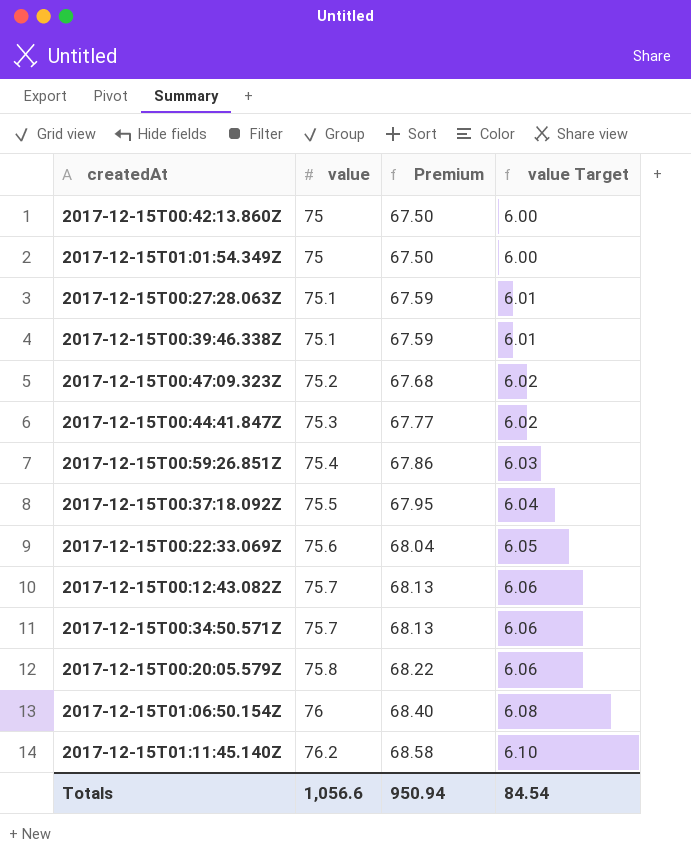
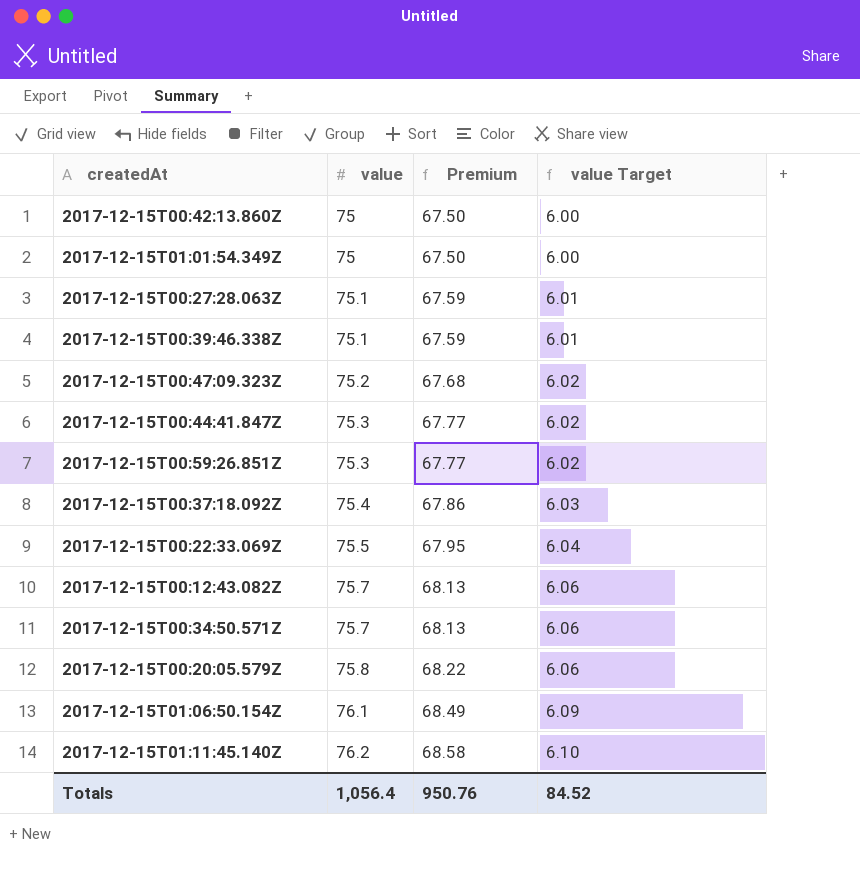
2017-12-15T00:59:26.851Z | value: 75.4 -> 75.3
2017-12-15T00:59:26.851Z | Premium: 67.86 -> 67.77
2017-12-15T00:59:26.851Z | value Target: 6.03 -> 6.02
2017-12-15T00:37:18.092Z | value: 75.5 -> 75.4
2017-12-15T00:37:18.092Z | Premium: 67.95 -> 67.86
2017-12-15T00:37:18.092Z | value Target: 6.04 -> 6.03
2017-12-15T00:22:33.069Z | value: 75.6 -> 75.5
2017-12-15T00:22:33.069Z | Premium: 68.04 -> 67.95
2017-12-15T00:22:33.069Z | value Target: 6.05 -> 6.04
2017-12-15T01:06:50.154Z | value: 76 -> 76.1
2017-12-15T01:06:50.154Z | Premium: 68.40 -> 68.49
2017-12-15T01:06:50.154Z | value Target: 6.08 -> 6.09
Totals | value: 1,056.6 -> 1,056.4
Totals | Premium: 950.94 -> 950.76
Totals | value Target: 84.54 -> 84.52

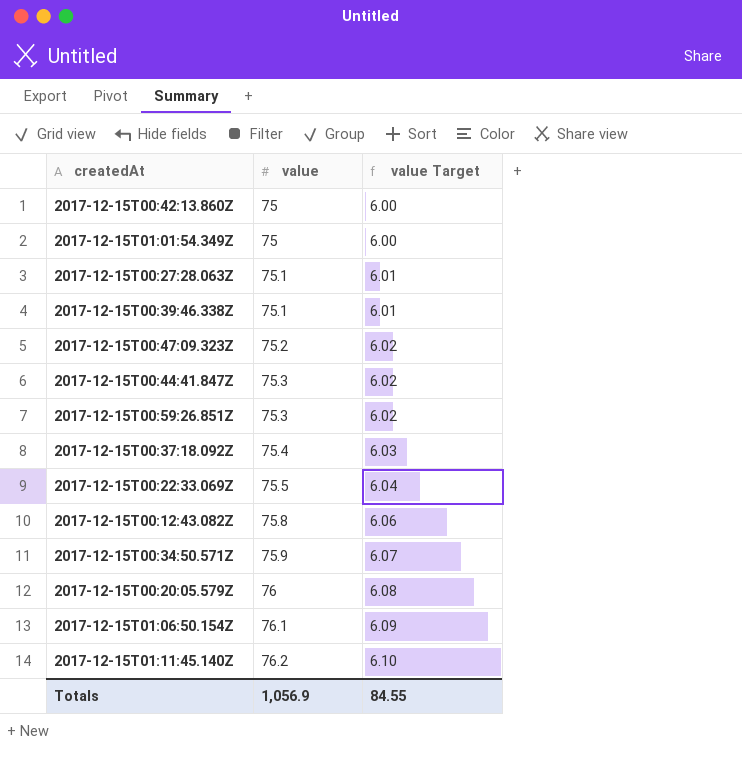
column Premium | formula: [value] * 0.9 -> none
2017-12-15T00:12:43.082Z | value: 75.7 -> 75.8
2017-12-15T00:34:50.571Z | value: 75.7 -> 75.9
2017-12-15T00:34:50.571Z | value Target: 6.06 -> 6.07
2017-12-15T00:20:05.579Z | value: 75.8 -> 76
2017-12-15T00:20:05.579Z | value Target: 6.06 -> 6.08
Totals | value: 1,056.4 -> 1,056.9
Totals | value Target: 84.52 -> 84.55

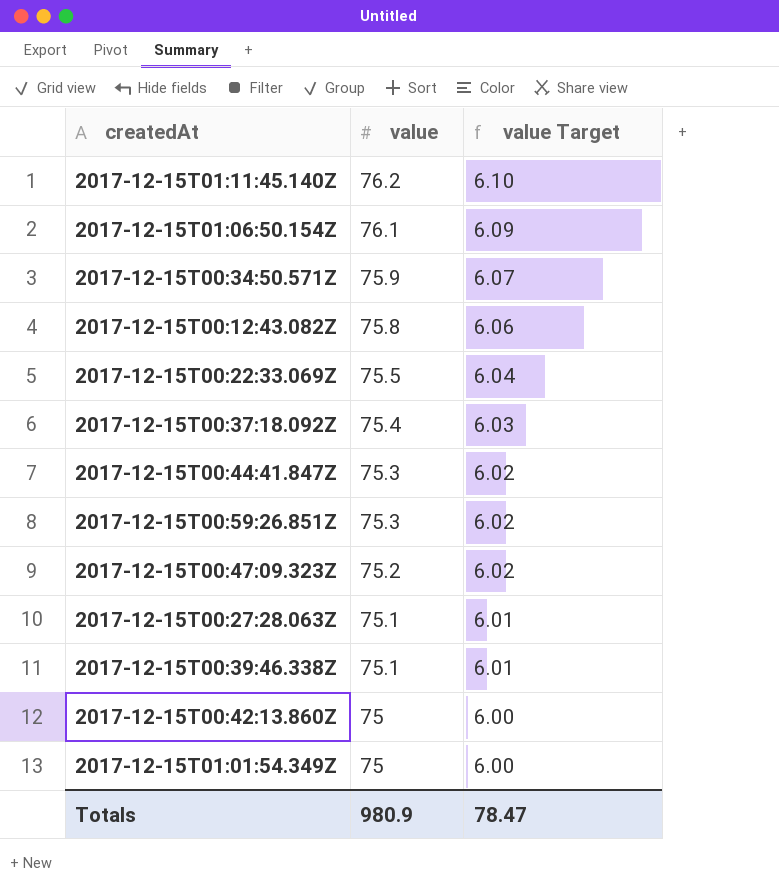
row order: value ascending -> value descending
row 2017-12-15T00:20:05.579Z: 76 | 6.08 -> none
Totals | value: 1,056.9 -> 980.9
Totals | value Target: 84.55 -> 78.47

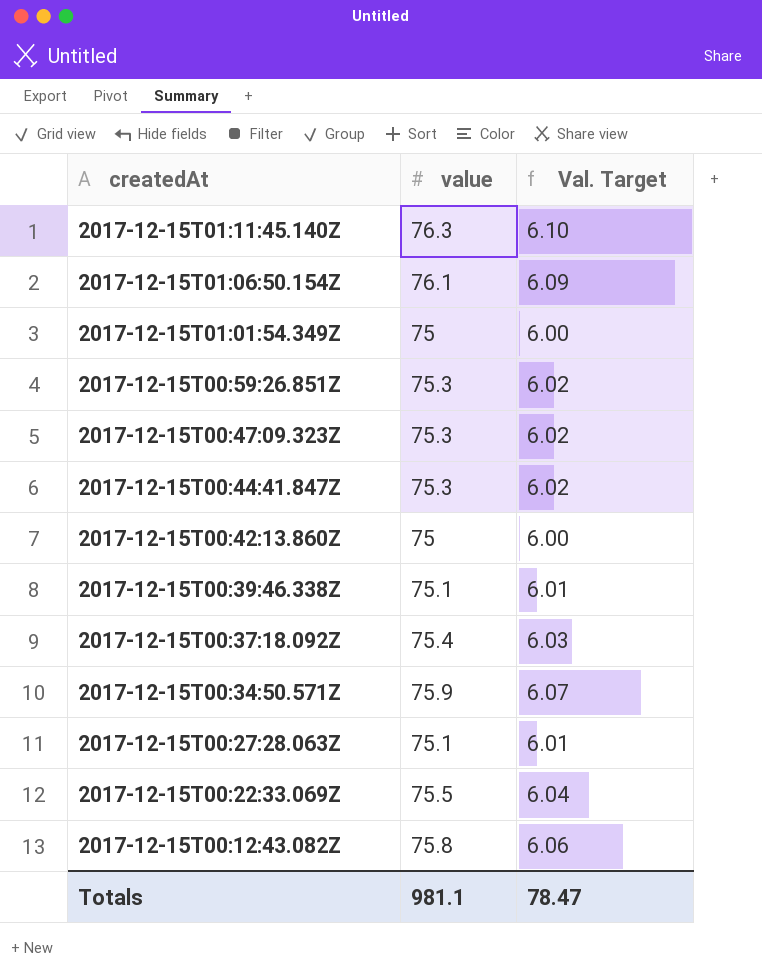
row order: value descending -> createdAt descending
column name: value Target -> Val. Target
2017-12-15T01:11:45.140Z | value: 76.2 -> 76.3
2017-12-15T00:47:09.323Z | value: 75.2 -> 75.3
Totals | value: 980.9 -> 981.1

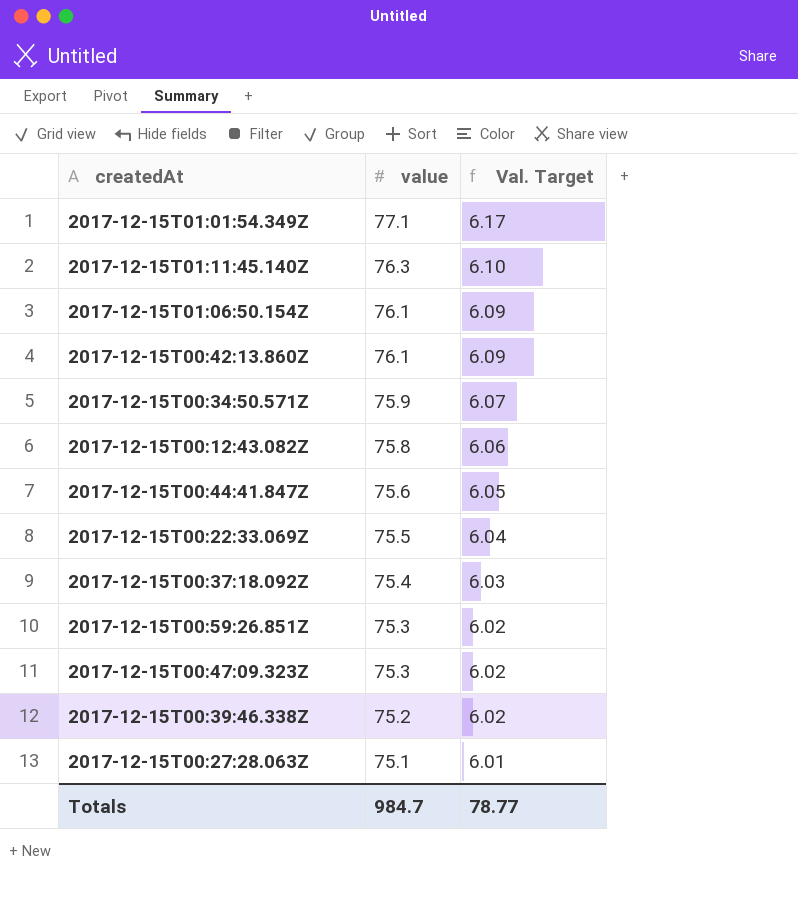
row order: createdAt descending -> value descending
2017-12-15T01:01:54.349Z | value: 75 -> 77.1
2017-12-15T01:01:54.349Z | Val. Target: 6.00 -> 6.17
2017-12-15T00:42:13.860Z | value: 75 -> 76.1
2017-12-15T00:42:13.860Z | Val. Target: 6.00 -> 6.09
2017-12-15T00:44:41.847Z | value: 75.3 -> 75.6
2017-12-15T00:44:41.847Z | Val. Target: 6.02 -> 6.05
2017-12-15T00:39:46.338Z | value: 75.1 -> 75.2
2017-12-15T00:39:46.338Z | Val. Target: 6.01 -> 6.02
Totals | value: 981.1 -> 984.7
Totals | Val. Target: 78.47 -> 78.77

